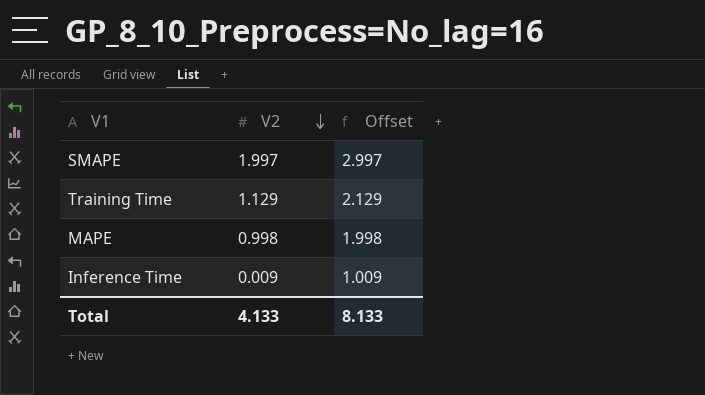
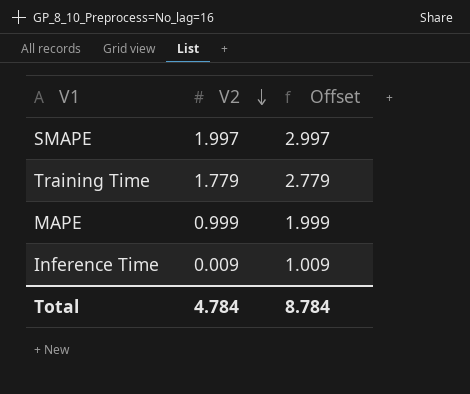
Training Time | V2: 1.129 -> 1.779
Training Time | Offset: 2.129 -> 2.779
MAPE | V2: 0.998 -> 0.999
MAPE | Offset: 1.998 -> 1.999
Total | V2: 4.133 -> 4.784
Total | Offset: 8.133 -> 8.784

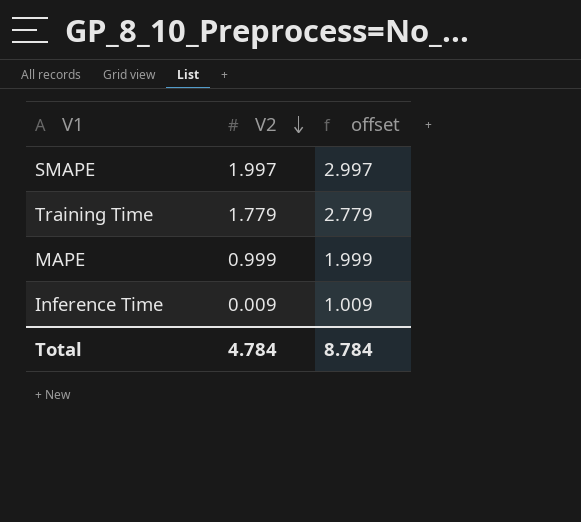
column name: Offset -> offset

